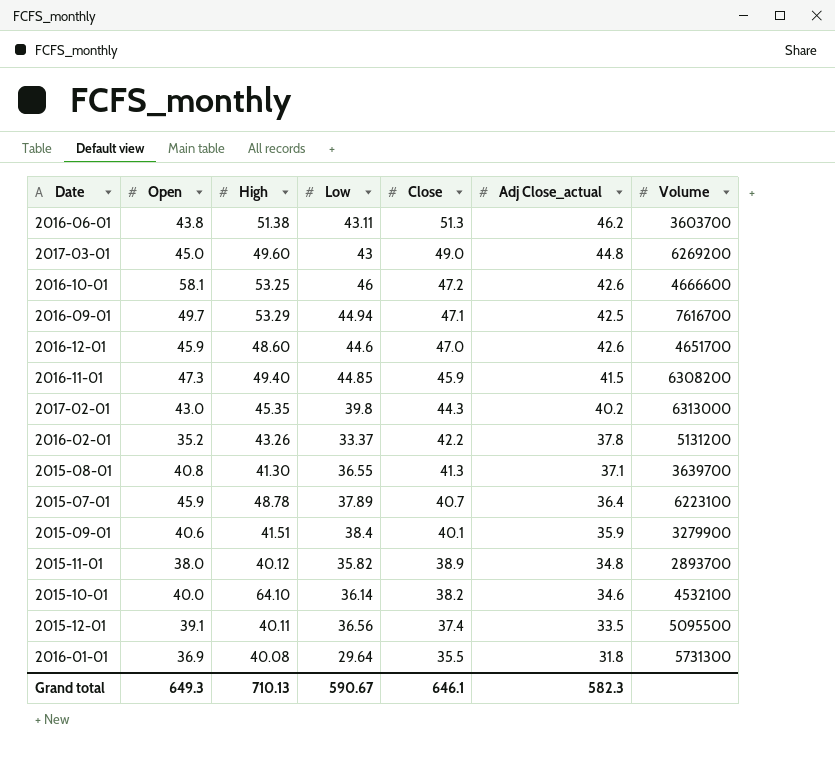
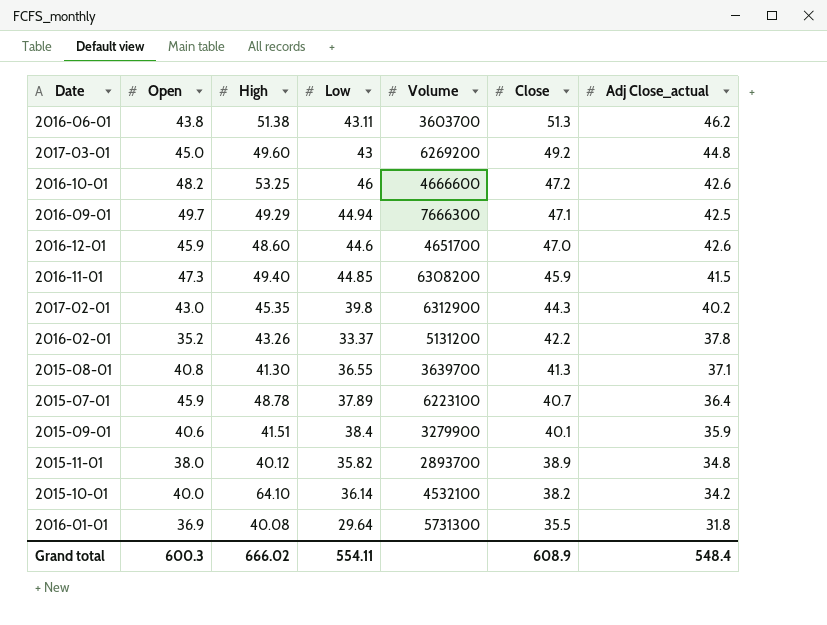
column Volume | position: 7 -> 5
row 2015-12-01: 39.1 | 40.11 | 36.56 | 37.4 | 33.5 | 5095500 -> none
2017-03-01 | Close: 49.0 -> 49.2
2016-10-01 | Open: 58.1 -> 48.2
2016-09-01 | High: 53.29 -> 49.29
2016-09-01 | Volume: 7616700 -> 7666300
2017-02-01 | Volume: 6313000 -> 6312900
2015-10-01 | Adj Close_actual: 34.6 -> 34.2
Grand total | Open: 649.3 -> 600.3
Grand total | High: 710.13 -> 666.02
Grand total | Low: 590.67 -> 554.11
Grand total | Close: 646.1 -> 608.9
Grand total | Adj Close_actual: 582.3 -> 548.4

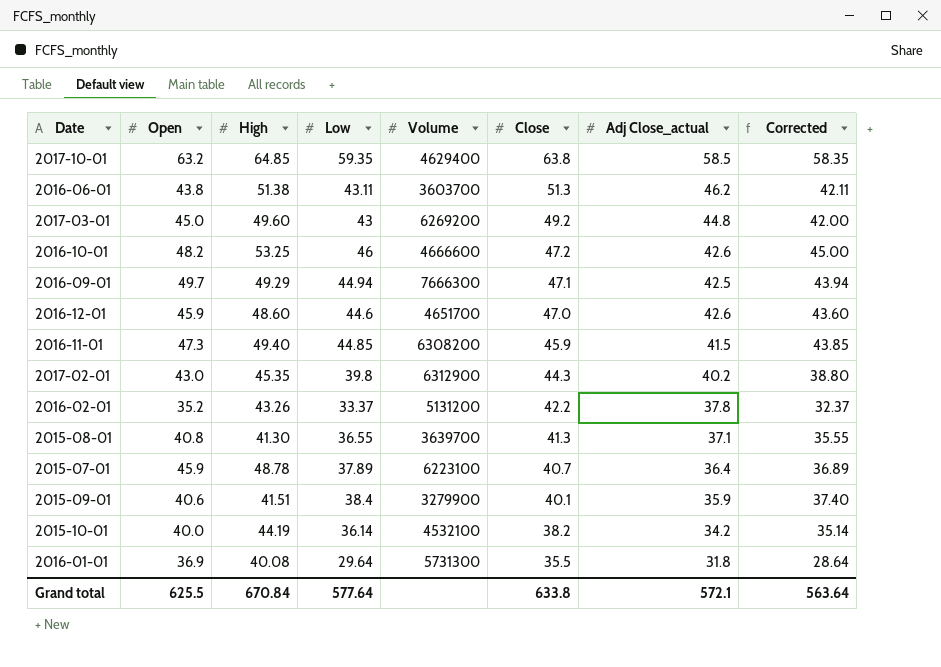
column Corrected | formula: none -> [Low] - 1
row 2015-11-01: 38.0 | 40.12 | 35.82 | 2893700 | 38.9 | 34.8 -> none
row 2017-10-01: none -> 63.2 | 64.85 | 59.35 | 4629400 | 63.8 | 58.5 | 58.35
2015-10-01 | High: 64.10 -> 44.19
Grand total | Open: 600.3 -> 625.5
Grand total | High: 666.02 -> 670.84
Grand total | Low: 554.11 -> 577.64
Grand total | Close: 608.9 -> 633.8
Grand total | Adj Close_actual: 548.4 -> 572.1

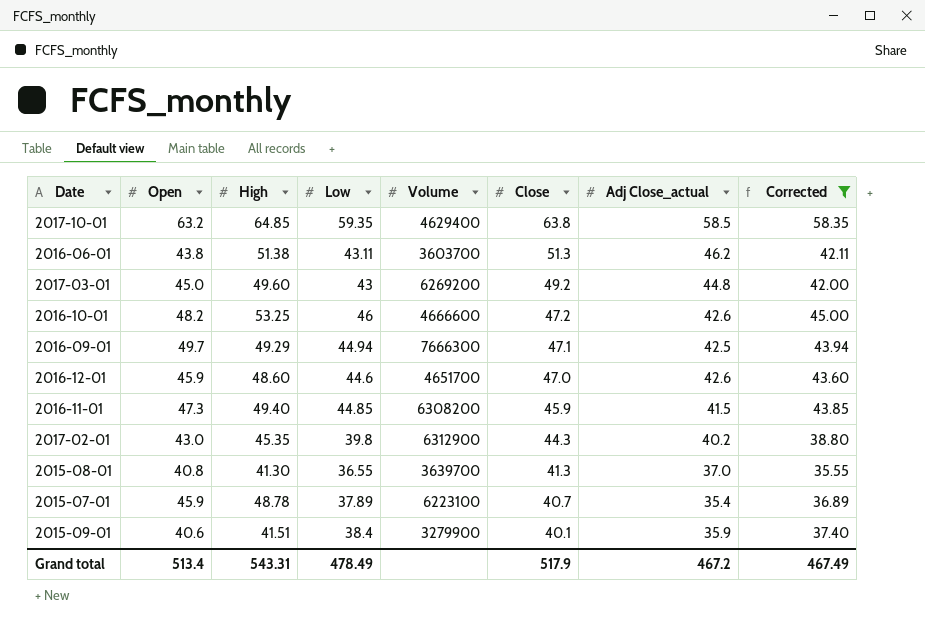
filter: none -> Corrected >= 35.55
2015-08-01 | Adj Close_actual: 37.1 -> 37.0
2015-07-01 | Adj Close_actual: 36.4 -> 35.4
Grand total | Open: 625.5 -> 513.4
Grand total | High: 670.84 -> 543.31
Grand total | Low: 577.64 -> 478.49
Grand total | Close: 633.8 -> 517.9
Grand total | Adj Close_actual: 572.1 -> 467.2
Grand total | Corrected: 563.64 -> 467.49

